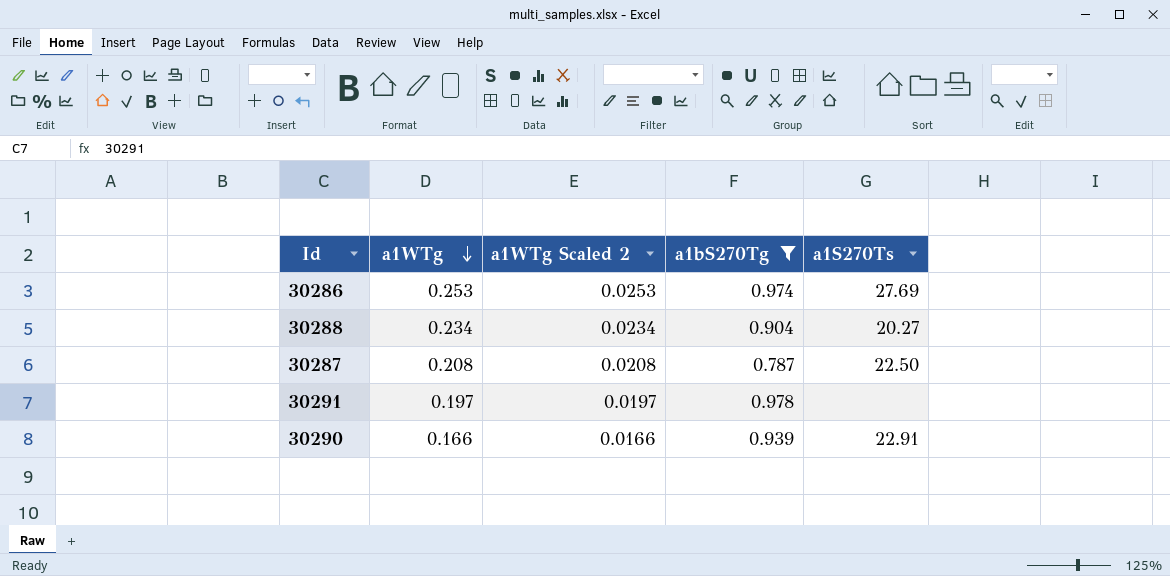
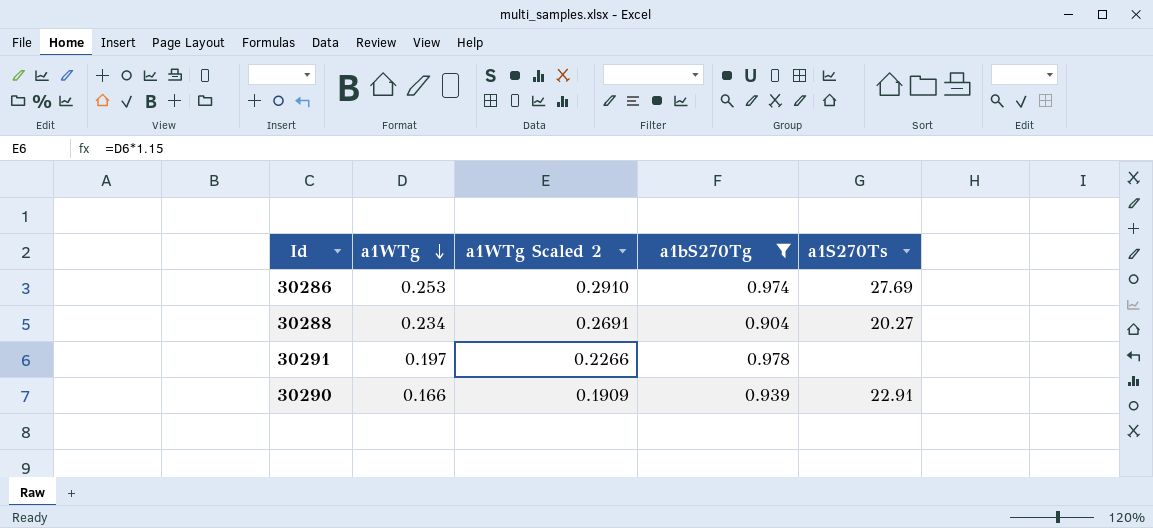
column a1WTg Scaled 2 | formula: [a1WTg] * 0.1 -> [a1WTg] * 1.15
row 30287: 0.208 | 0.0208 | 0.787 | 22.50 -> none

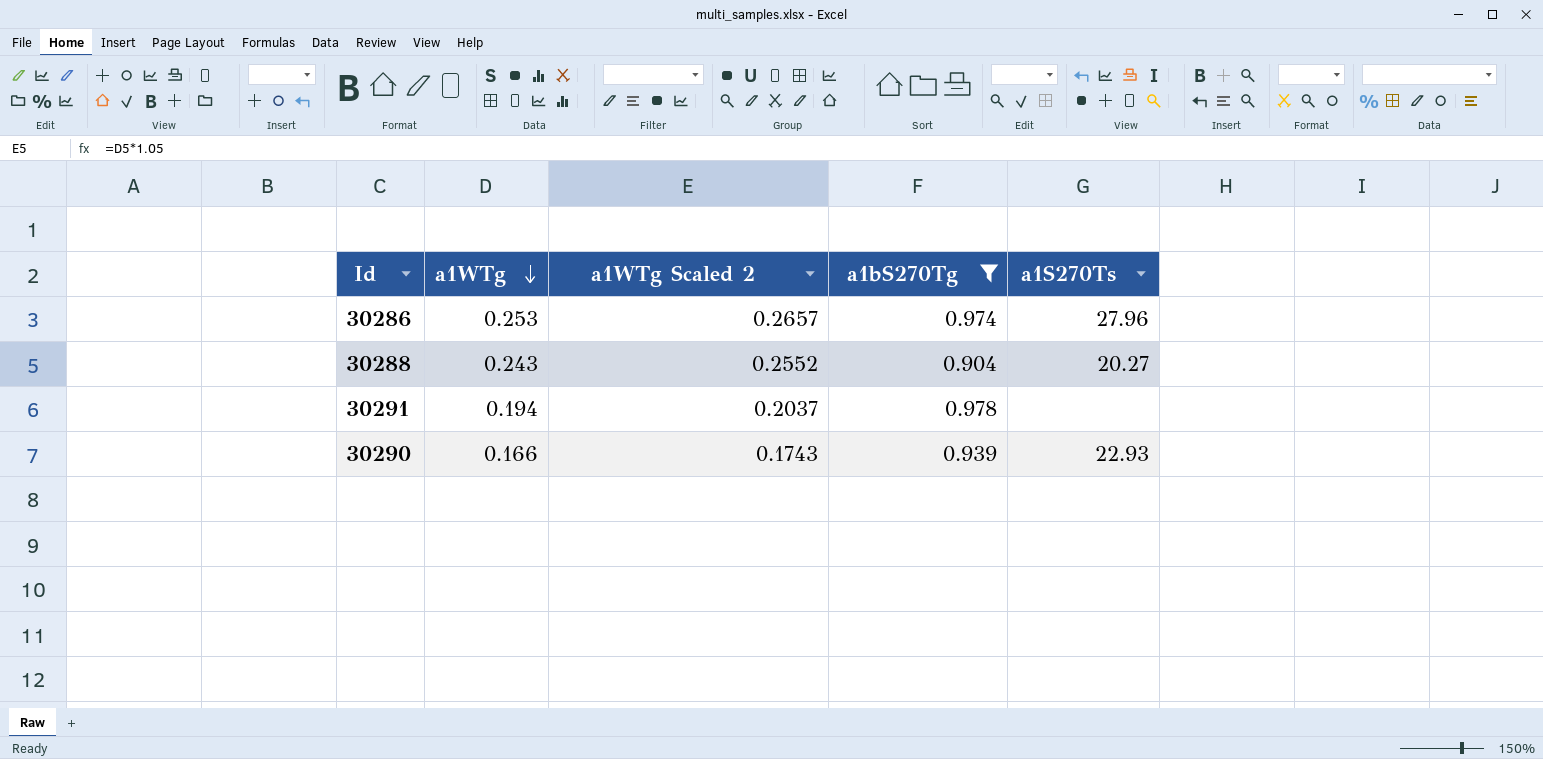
column a1WTg Scaled 2 | formula: [a1WTg] * 1.15 -> [a1WTg] * 1.05
30286 | a1S270Ts: 27.69 -> 27.96
30288 | a1WTg: 0.234 -> 0.243
30291 | a1WTg: 0.197 -> 0.194
30290 | a1S270Ts: 22.91 -> 22.93

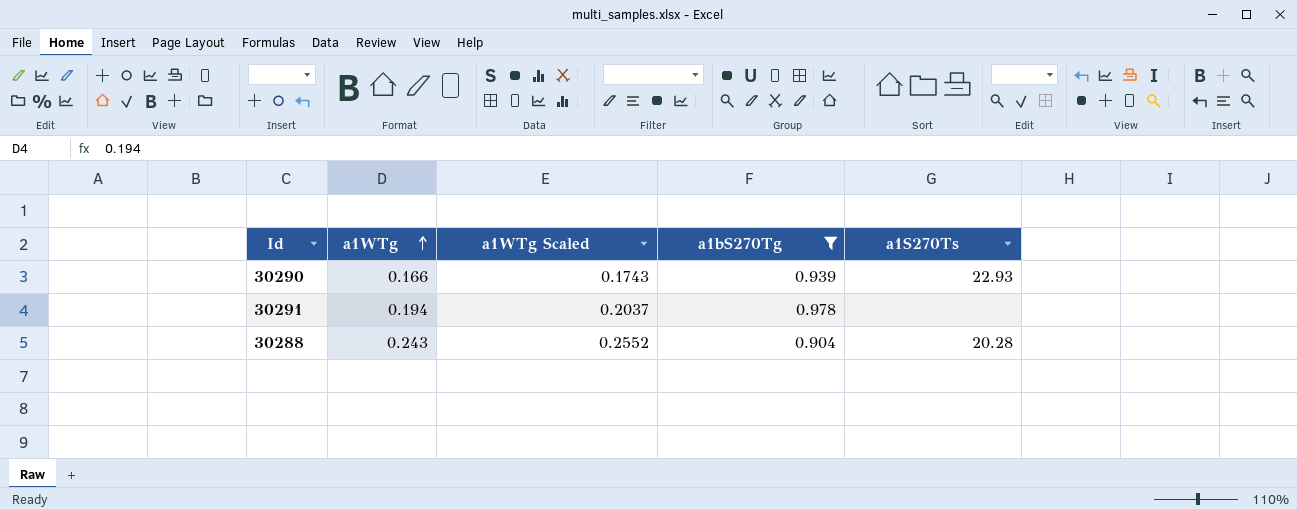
row order: a1WTg descending -> a1WTg ascending
column name: a1WTg Scaled 2 -> a1WTg Scaled
row 30286: 0.253 | 0.2657 | 0.974 | 27.96 -> none
30288 | a1S270Ts: 20.27 -> 20.28

